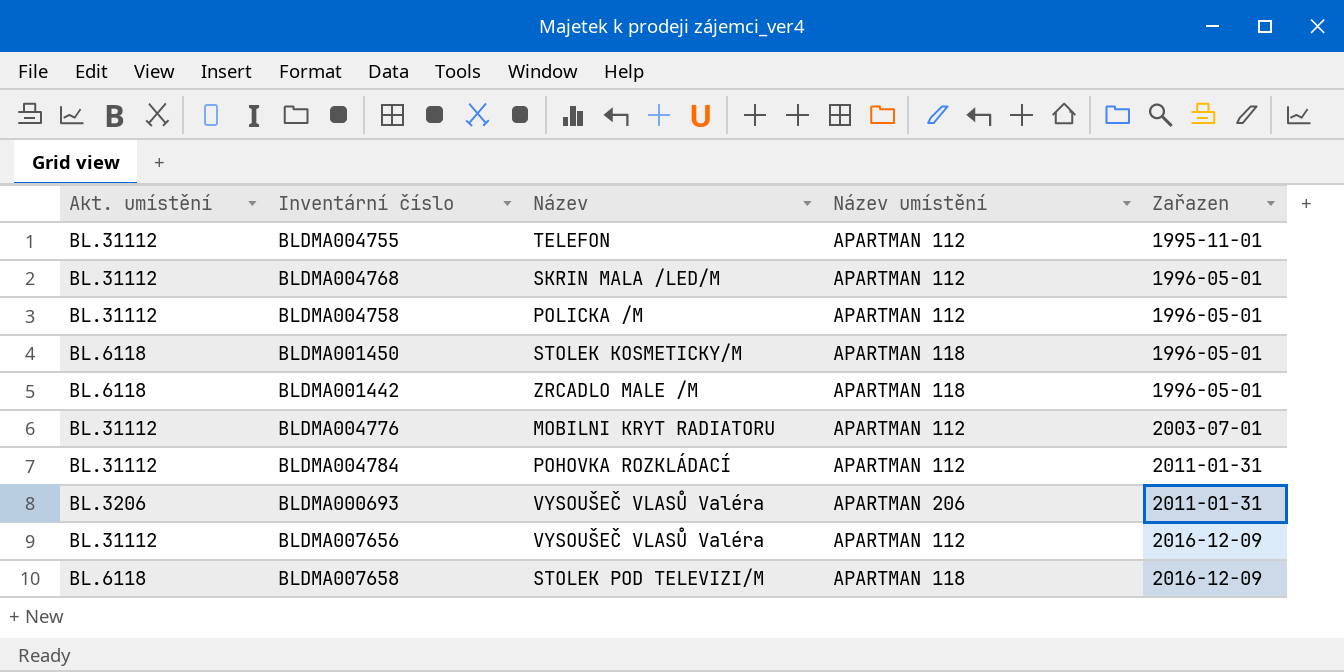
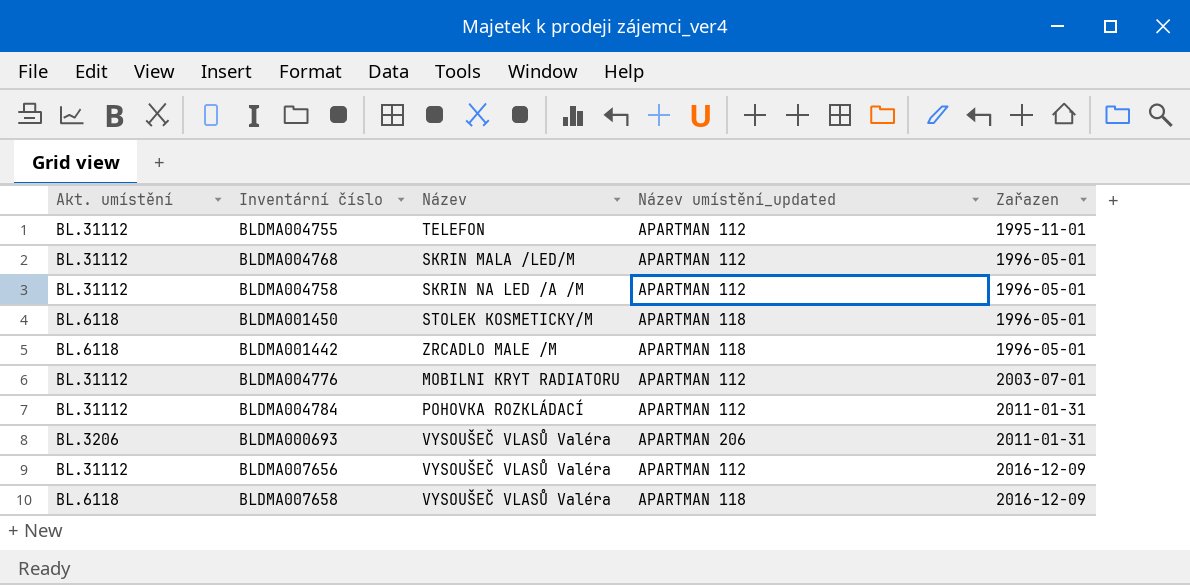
column name: Název umístění -> Název umístění_updated
BLDMA004758 | Název: POLICKA /M -> SKRIN NA LED /A /M
BLDMA007658 | Název: STOLEK POD TELEVIZI/M -> VYSOUŠEČ VLASŮ Valéra

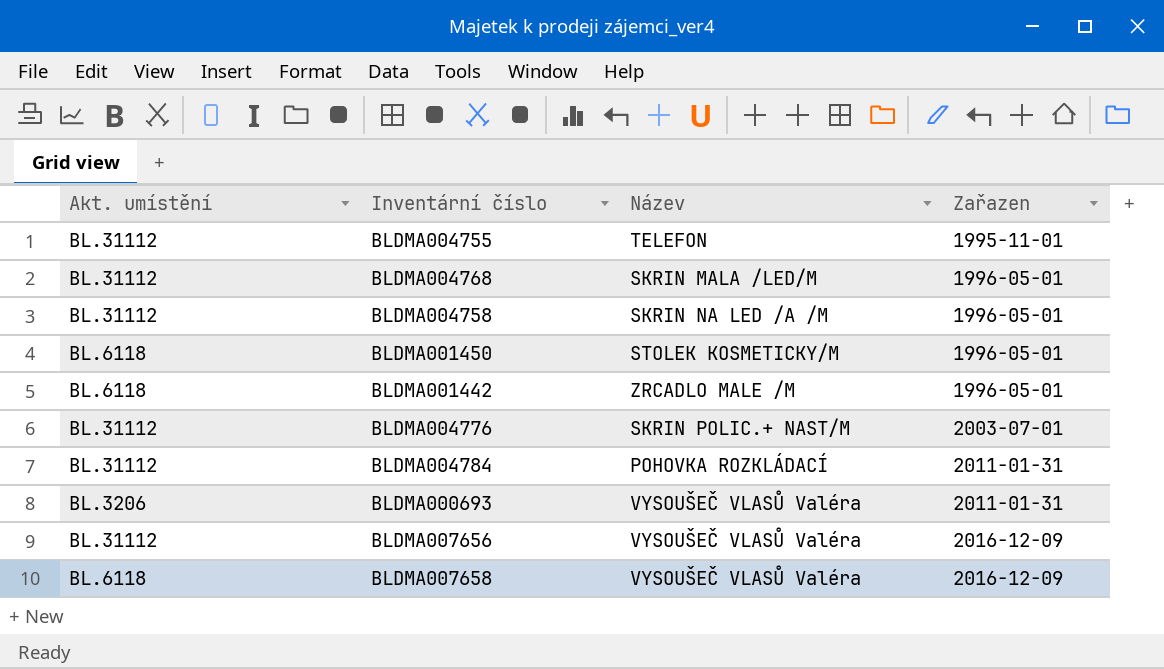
column Název umístění_updated | position: 4 -> none
BLDMA004776 | Název: MOBILNI KRYT RADIATORU -> SKRIN POLIC.+ NAST/M

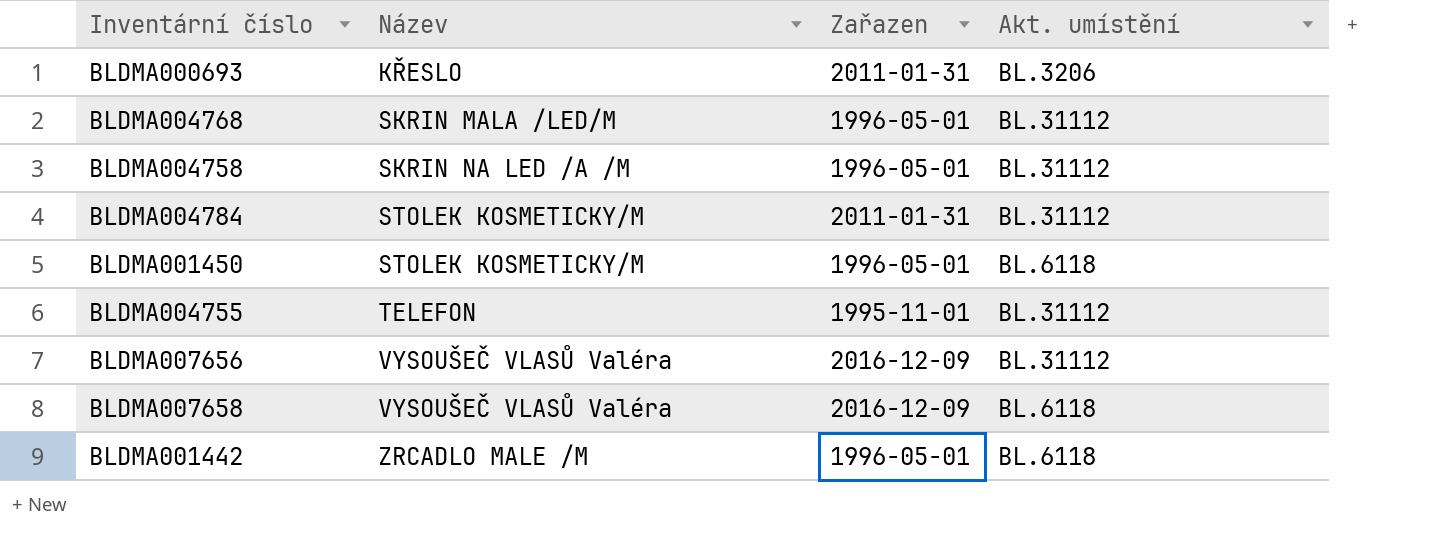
row order: Zařazen ascending -> Název ascending
column Akt. umístění | position: 1 -> 4
row BLDMA004776: BL.31112 | SKRIN POLIC.+ NAST/M | 2003-07-01 -> none
BLDMA000693 | Název: VYSOUŠEČ VLASŮ Valéra -> KŘESLO
BLDMA004784 | Název: POHOVKA ROZKLÁDACÍ -> STOLEK KOSMETICKY/M

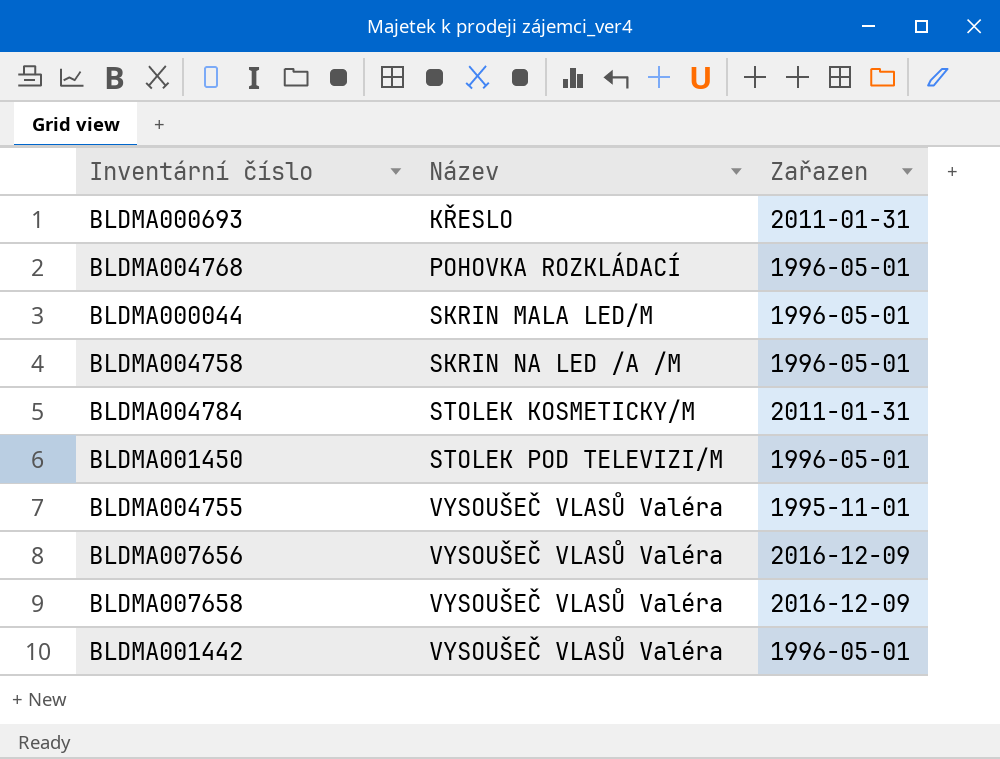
column Akt. umístění | position: 4 -> none
BLDMA004768 | Název: SKRIN MALA /LED/M -> POHOVKA ROZKLÁDACÍ
row BLDMA000044: none -> SKRIN MALA LED/M | 1996-05-01
BLDMA001450 | Název: STOLEK KOSMETICKY/M -> STOLEK POD TELEVIZI/M
BLDMA004755 | Název: TELEFON -> VYSOUŠEČ VLASŮ Valéra
BLDMA001442 | Název: ZRCADLO MALE /M -> VYSOUŠEČ VLASŮ Valéra

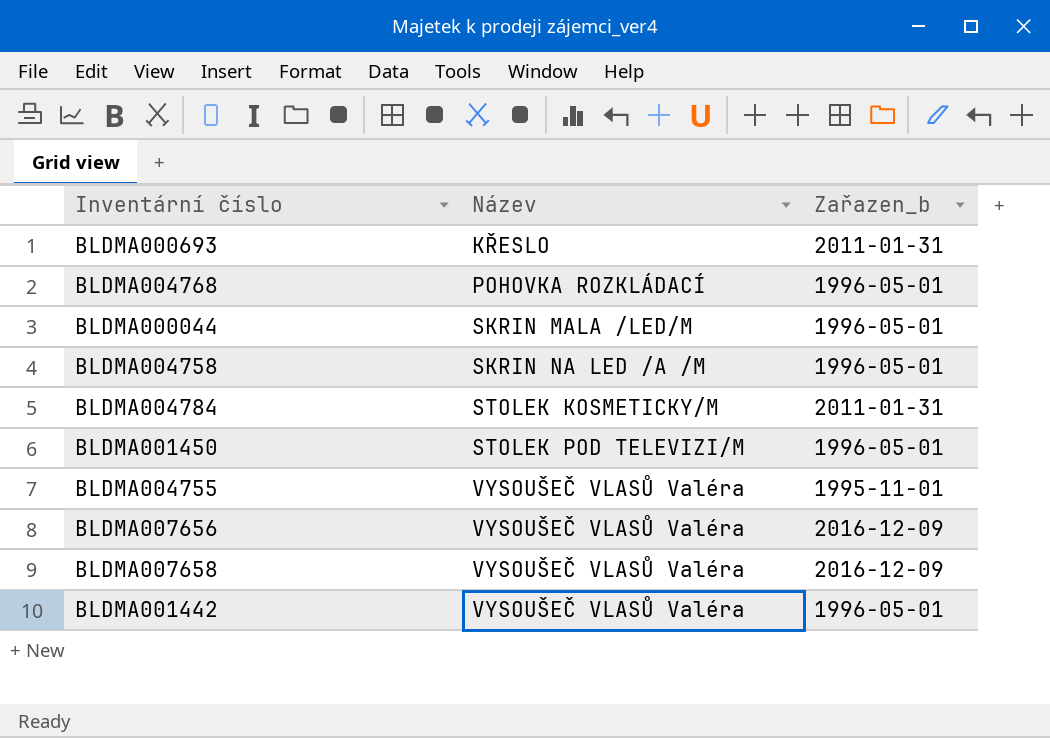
column name: Zařazen -> Zařazen_b
BLDMA000044 | Název: SKRIN MALA LED/M -> SKRIN MALA /LED/M

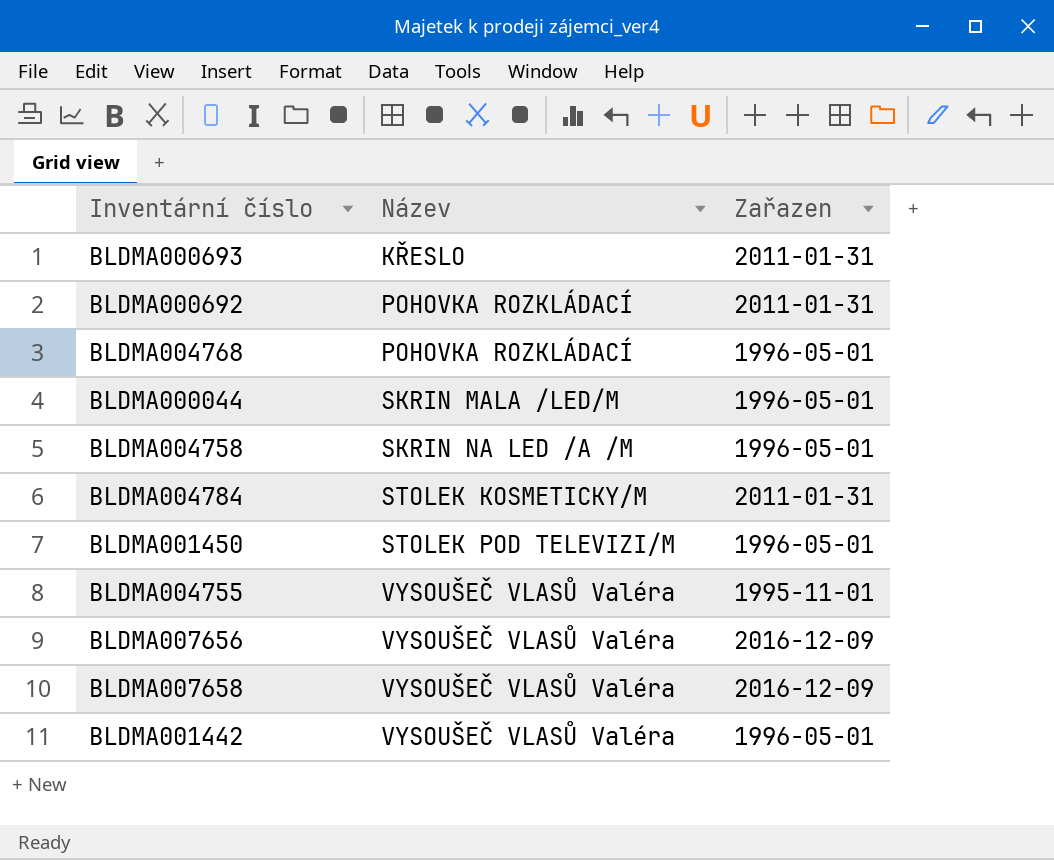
column name: Zařazen_b -> Zařazen
row BLDMA000692: none -> POHOVKA ROZKLÁDACÍ | 2011-01-31

